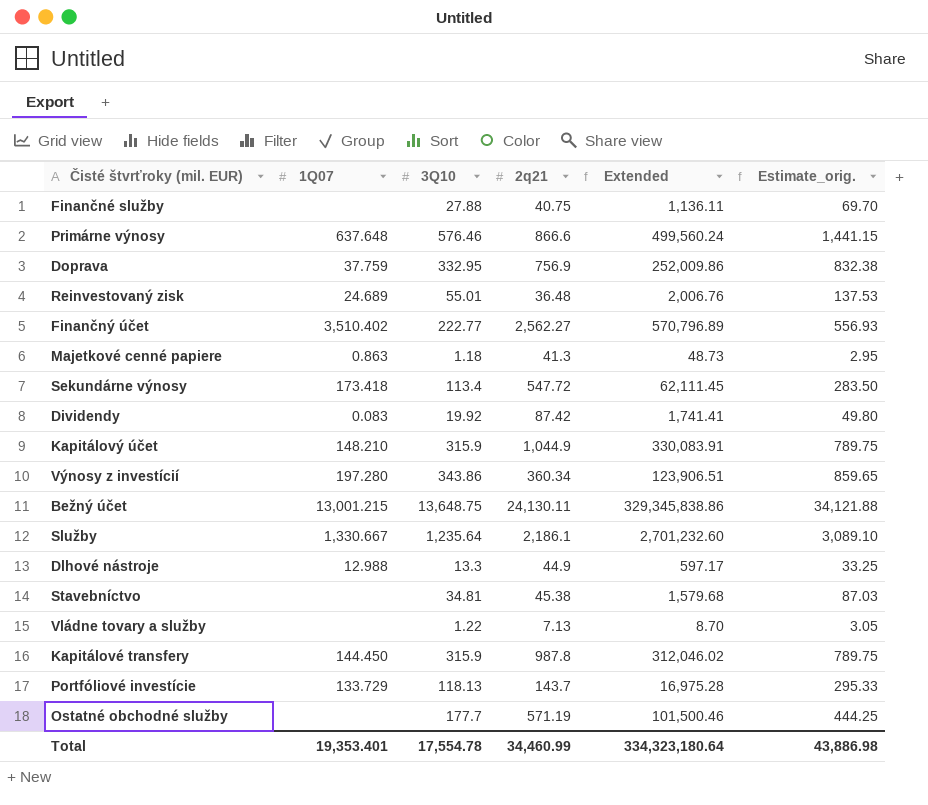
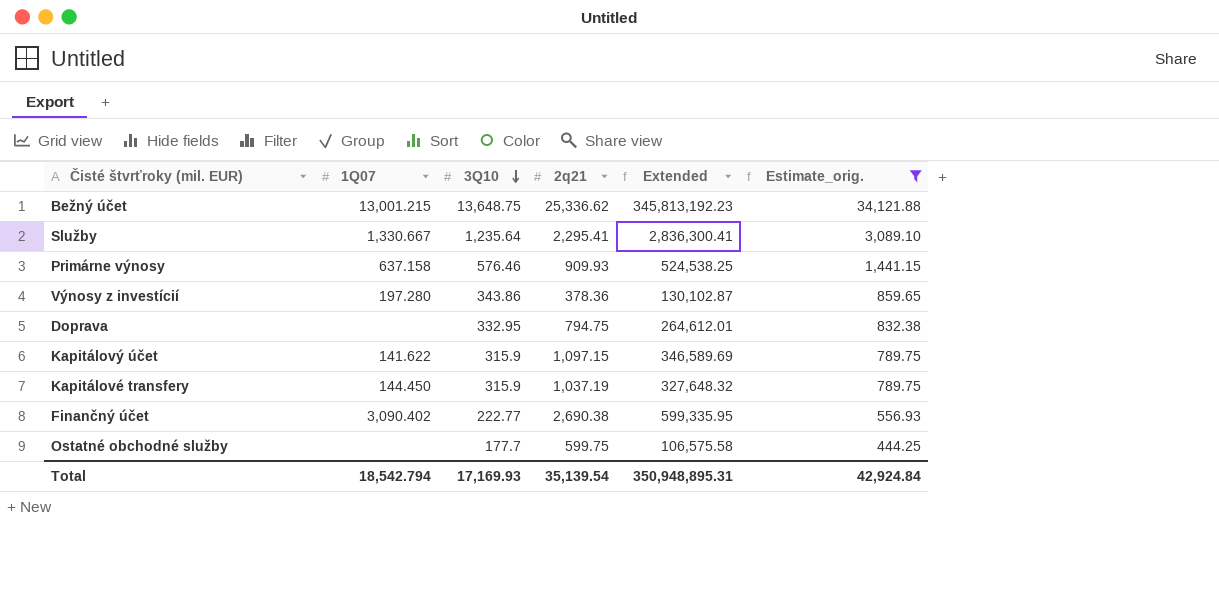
filter: none -> Estimate_orig. >= 444.25
row order: none -> 3Q10 descending
Bežný účet | 2q21: 24,130.11 -> 25,336.62
Bežný účet | Extended: 329,345,838.86 -> 345,813,192.23
Služby | 2q21: 2,186.1 -> 2,295.41
Služby | Extended: 2,701,232.60 -> 2,836,300.41
Primárne výnosy | 1Q07: 637.648 -> 637.158
Primárne výnosy | 2q21: 866.6 -> 909.93
Primárne výnosy | Extended: 499,560.24 -> 524,538.25
Výnosy z investícií | 2q21: 360.34 -> 378.36
Výnosy z investícií | Extended: 123,906.51 -> 130,102.87
Doprava | 1Q07: 37.759 -> none
Doprava | 2q21: 756.9 -> 794.75
Doprava | Extended: 252,009.86 -> 264,612.01
Kapitálový účet | 1Q07: 148.210 -> 141.622
Kapitálový účet | 2q21: 1,044.9 -> 1,097.15
Kapitálový účet | Extended: 330,083.91 -> 346,589.69
Kapitálové transfery | 2q21: 987.8 -> 1,037.19
Kapitálové transfery | Extended: 312,046.02 -> 327,648.32
Finančný účet | 1Q07: 3,510.402 -> 3,090.402
Finančný účet | 2q21: 2,562.27 -> 2,690.38
Finančný účet | Extended: 570,796.89 -> 599,335.95
Ostatné obchodné služby | 2q21: 571.19 -> 599.75
Ostatné obchodné služby | Extended: 101,500.46 -> 106,575.58
Total | 1Q07: 19,353.401 -> 18,542.794
Total | 3Q10: 17,554.78 -> 17,169.93
Total | 2q21: 34,460.99 -> 35,139.54
Total | Extended: 334,323,180.64 -> 350,948,895.31
Total | Estimate_orig.: 43,886.98 -> 42,924.84

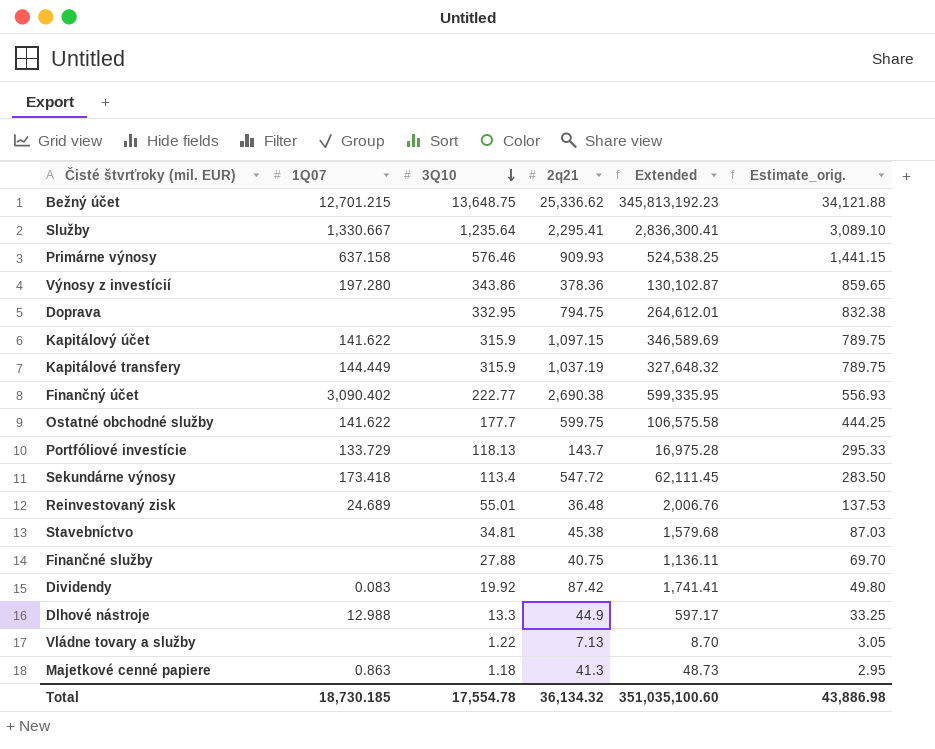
filter: Estimate_orig. >= 444.25 -> none
Bežný účet | 1Q07: 13,001.215 -> 12,701.215
Kapitálové transfery | 1Q07: 144.450 -> 144.449
Ostatné obchodné služby | 1Q07: none -> 141.622
Total | 1Q07: 18,542.794 -> 18,730.185
Total | 3Q10: 17,169.93 -> 17,554.78
Total | 2q21: 35,139.54 -> 36,134.32
Total | Extended: 350,948,895.31 -> 351,035,100.60
Total | Estimate_orig.: 42,924.84 -> 43,886.98

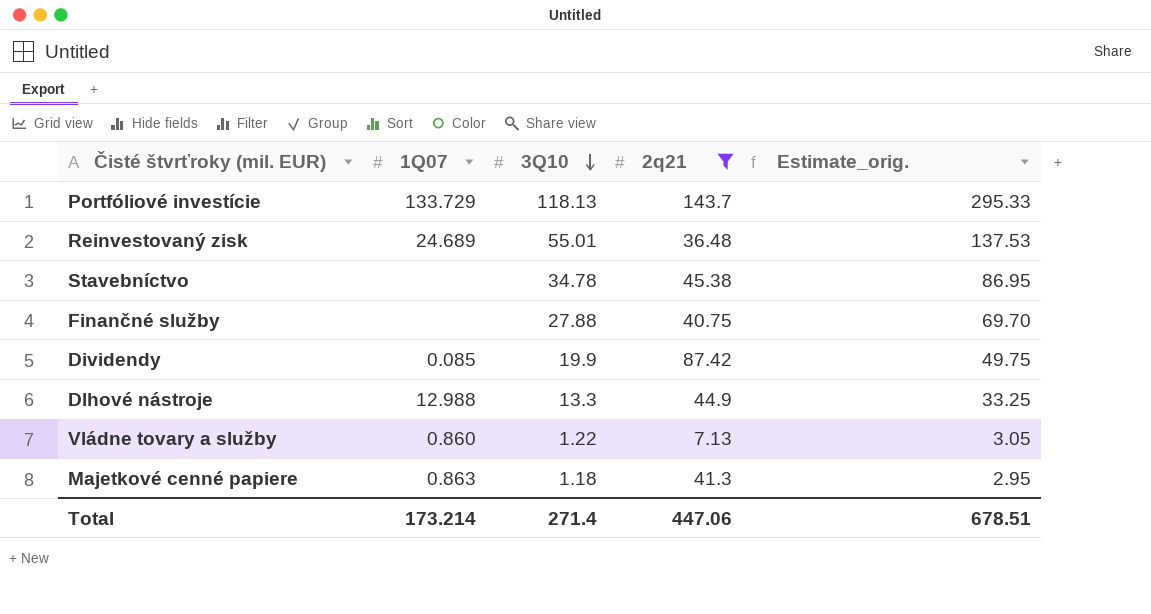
filter: none -> 2q21 <= 143.7
column Extended | formula: [3Q10] * [2q21] -> none
Stavebníctvo | 3Q10: 34.81 -> 34.78
Stavebníctvo | Estimate_orig.: 87.03 -> 86.95
Dividendy | 1Q07: 0.083 -> 0.085
Dividendy | 3Q10: 19.92 -> 19.9
Dividendy | Estimate_orig.: 49.80 -> 49.75
Vládne tovary a služby | 1Q07: none -> 0.860
Total | 1Q07: 18,730.185 -> 173.214
Total | 3Q10: 17,554.78 -> 271.4
Total | 2q21: 36,134.32 -> 447.06
Total | Estimate_orig.: 43,886.98 -> 678.51

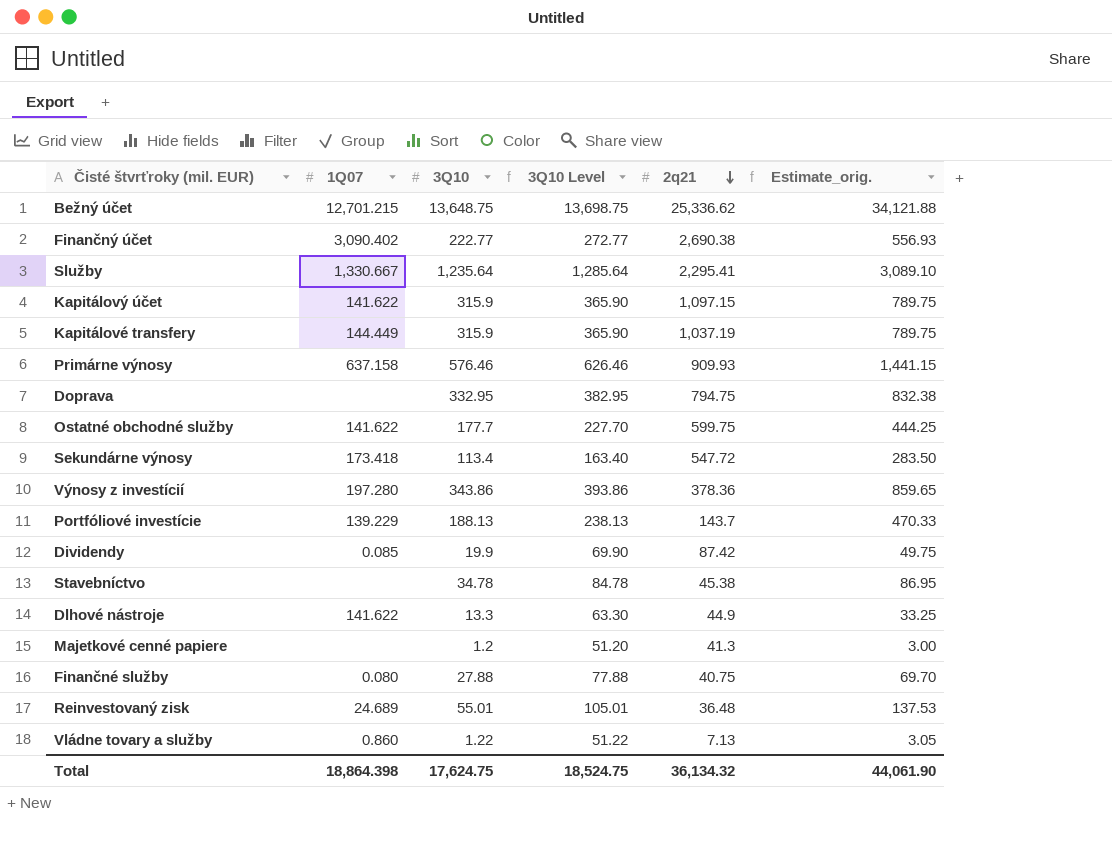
filter: 2q21 <= 143.7 -> none
row order: 3Q10 descending -> 2q21 descending
column 3Q10 Level | formula: none -> [3Q10] + 50
Portfóliové investície | 1Q07: 133.729 -> 139.229
Portfóliové investície | 3Q10: 118.13 -> 188.13
Portfóliové investície | Estimate_orig.: 295.33 -> 470.33
Dlhové nástroje | 1Q07: 12.988 -> 141.622
Majetkové cenné papiere | 1Q07: 0.863 -> none
Majetkové cenné papiere | 3Q10: 1.18 -> 1.2
Majetkové cenné papiere | Estimate_orig.: 2.95 -> 3.00
Finančné služby | 1Q07: none -> 0.080
Total | 1Q07: 173.214 -> 18,864.398
Total | 3Q10: 271.4 -> 17,624.75
Total | 2q21: 447.06 -> 36,134.32
Total | Estimate_orig.: 678.51 -> 44,061.90

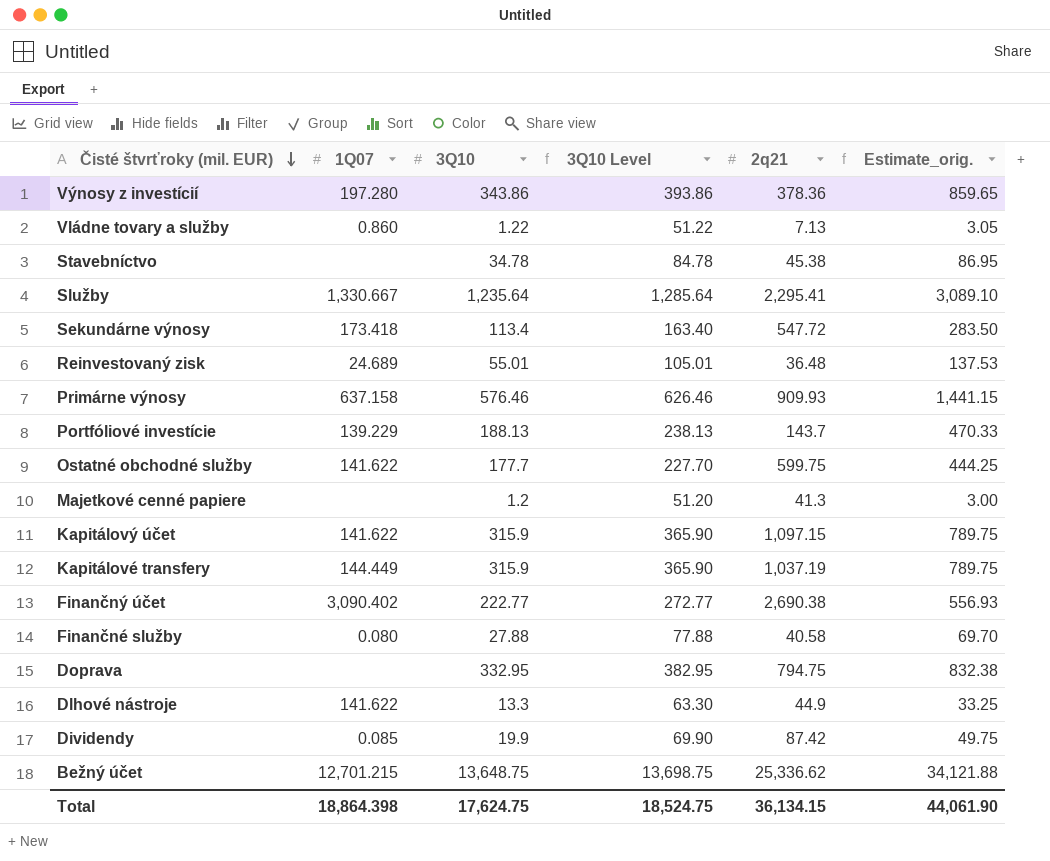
row order: 2q21 descending -> Čisté štvrťroky (mil. EUR) descending
Finančné služby | 2q21: 40.75 -> 40.58
Total | 2q21: 36,134.32 -> 36,134.15

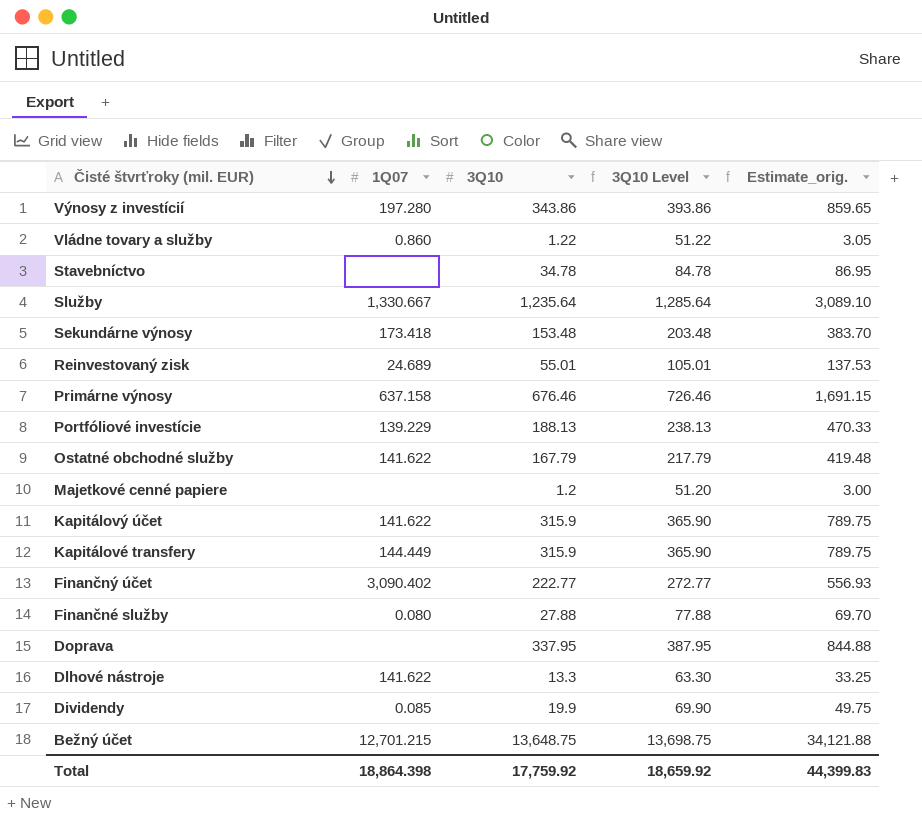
column 2q21 | position: 5 -> none
Sekundárne výnosy | 3Q10: 113.4 -> 153.48
Sekundárne výnosy | 3Q10 Level: 163.40 -> 203.48
Sekundárne výnosy | Estimate_orig.: 283.50 -> 383.70
Primárne výnosy | 3Q10: 576.46 -> 676.46
Primárne výnosy | 3Q10 Level: 626.46 -> 726.46
Primárne výnosy | Estimate_orig.: 1,441.15 -> 1,691.15
Ostatné obchodné služby | 3Q10: 177.7 -> 167.79
Ostatné obchodné služby | 3Q10 Level: 227.70 -> 217.79
Ostatné obchodné služby | Estimate_orig.: 444.25 -> 419.48
Doprava | 3Q10: 332.95 -> 337.95
Doprava | 3Q10 Level: 382.95 -> 387.95
Doprava | Estimate_orig.: 832.38 -> 844.88
Total | 3Q10: 17,624.75 -> 17,759.92
Total | 3Q10 Level: 18,524.75 -> 18,659.92
Total | Estimate_orig.: 44,061.90 -> 44,399.83

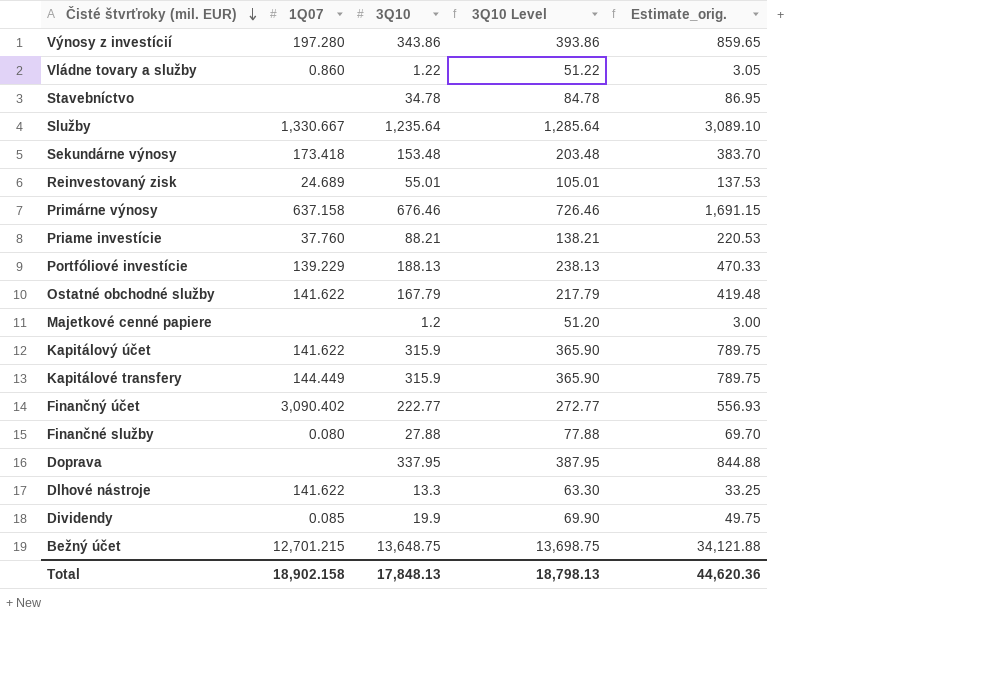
row Priame investície: none -> 37.760 | 88.21 | 138.21 | 220.53
Total | 1Q07: 18,864.398 -> 18,902.158
Total | 3Q10: 17,759.92 -> 17,848.13
Total | 3Q10 Level: 18,659.92 -> 18,798.13
Total | Estimate_orig.: 44,399.83 -> 44,620.36

